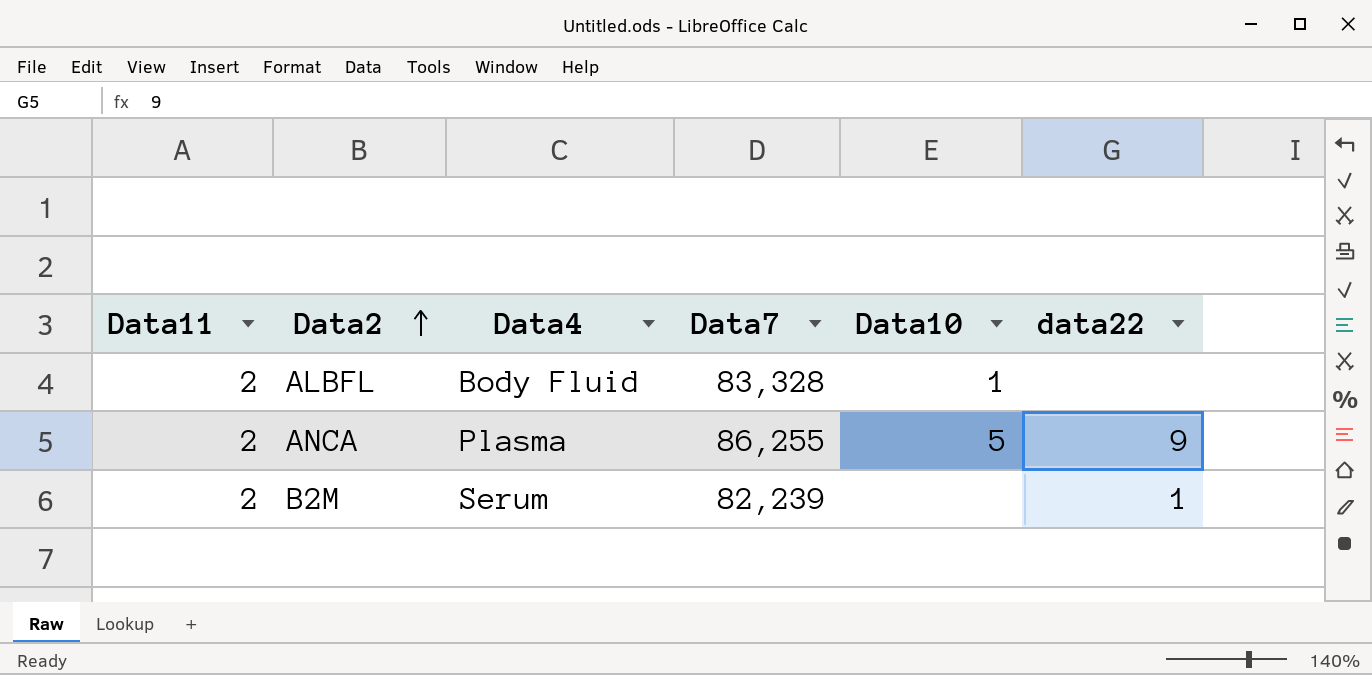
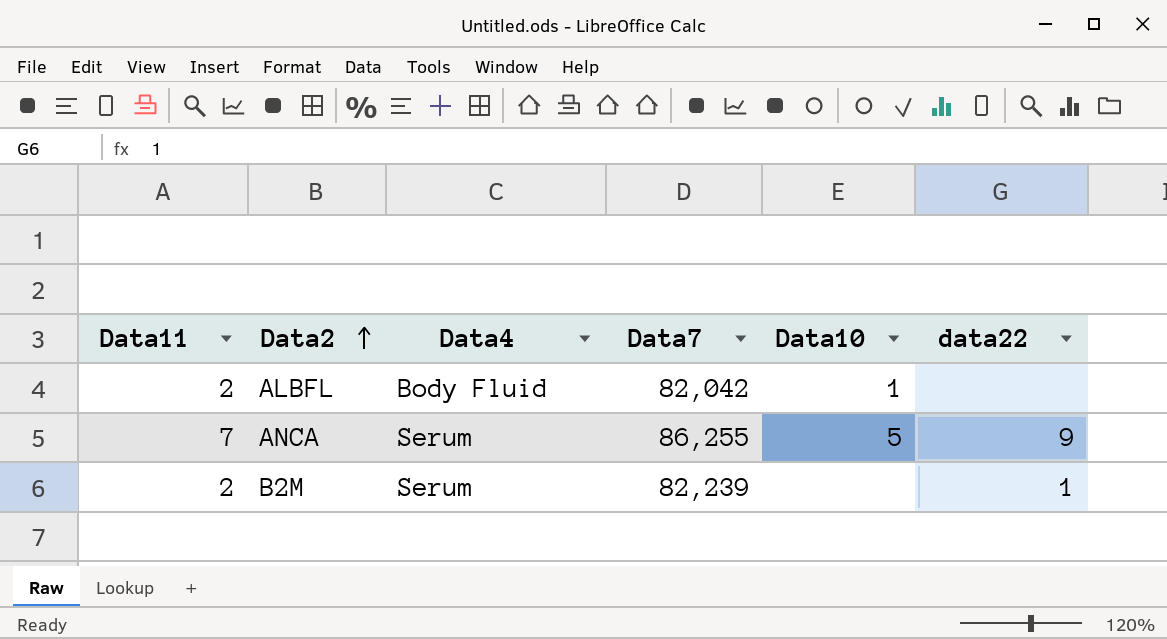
ALBFL | Data7: 83,328 -> 82,042
ANCA | Data11: 2 -> 7
ANCA | Data4: Plasma -> Serum

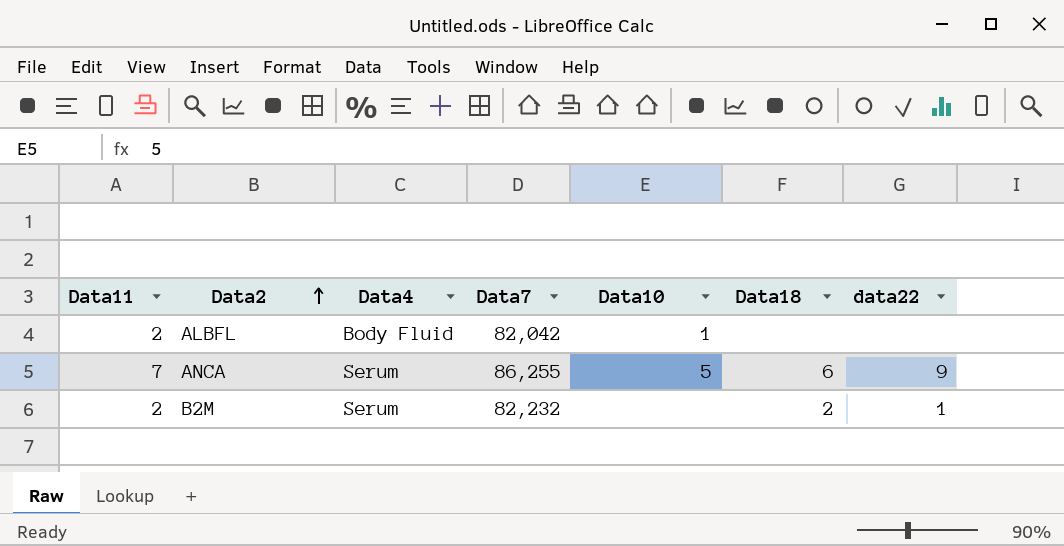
column Data18 | position: none -> 6
B2M | Data7: 82,239 -> 82,232

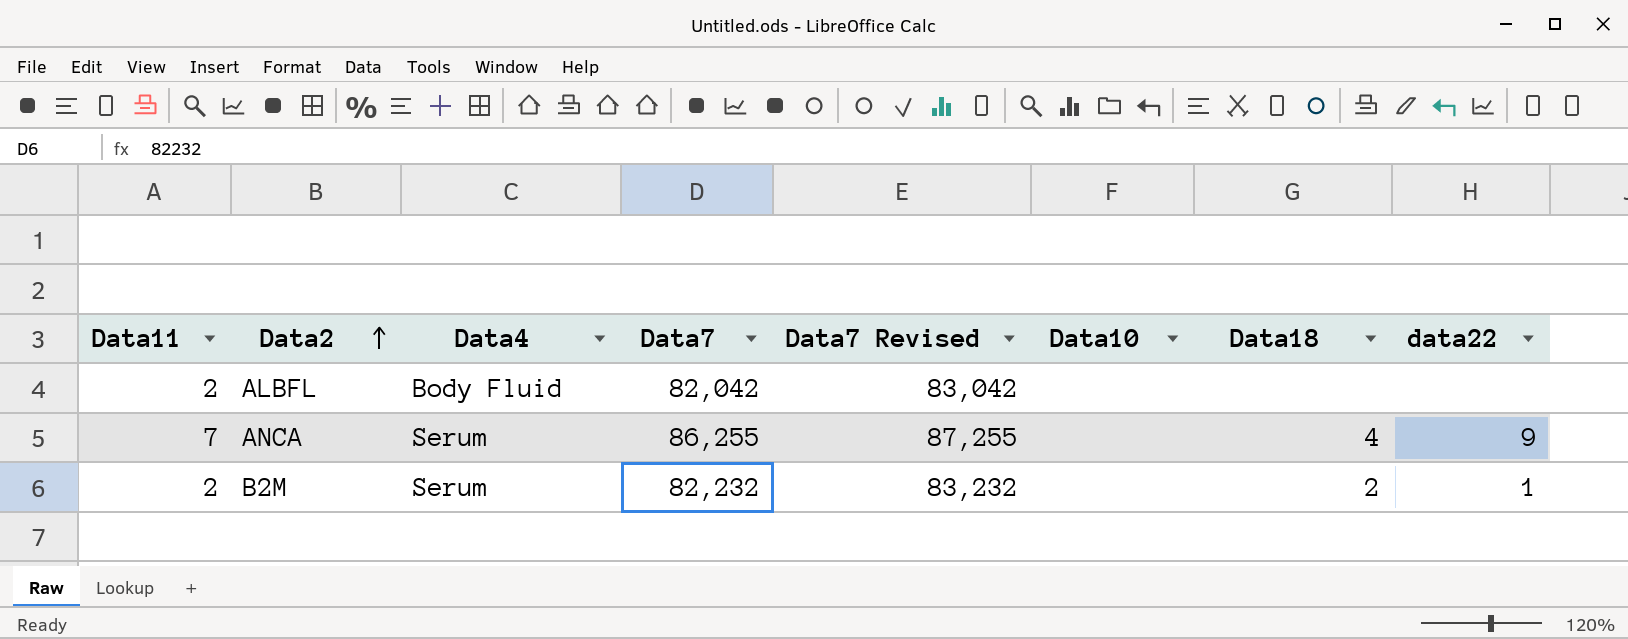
column Data7 Revised | formula: none -> [Data7] + 1000
ALBFL | Data10: 1 -> none
ANCA | Data10: 5 -> none
ANCA | Data18: 6 -> 4

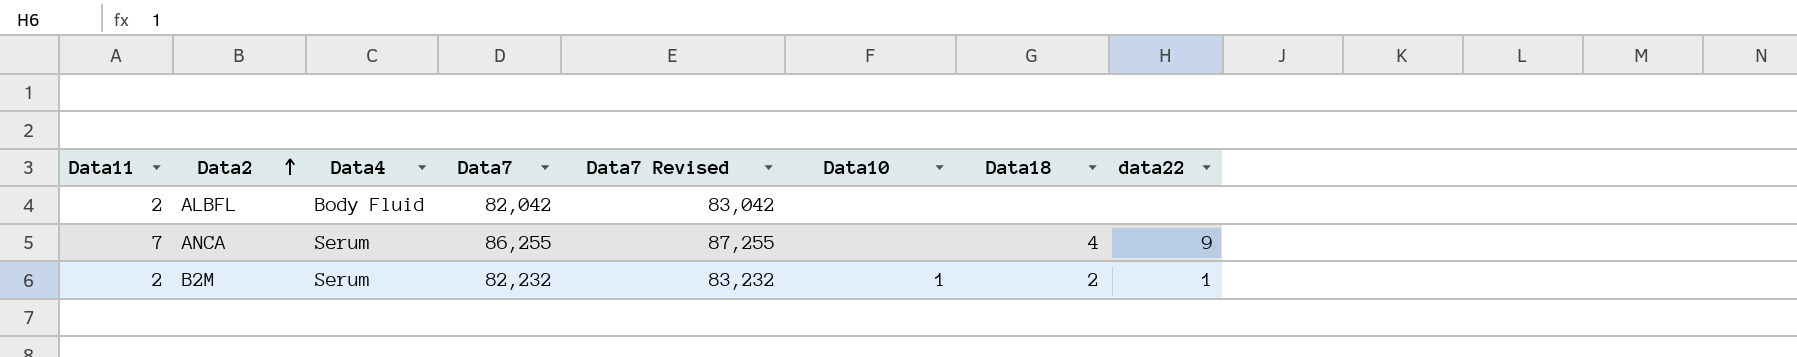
B2M | Data10: none -> 1

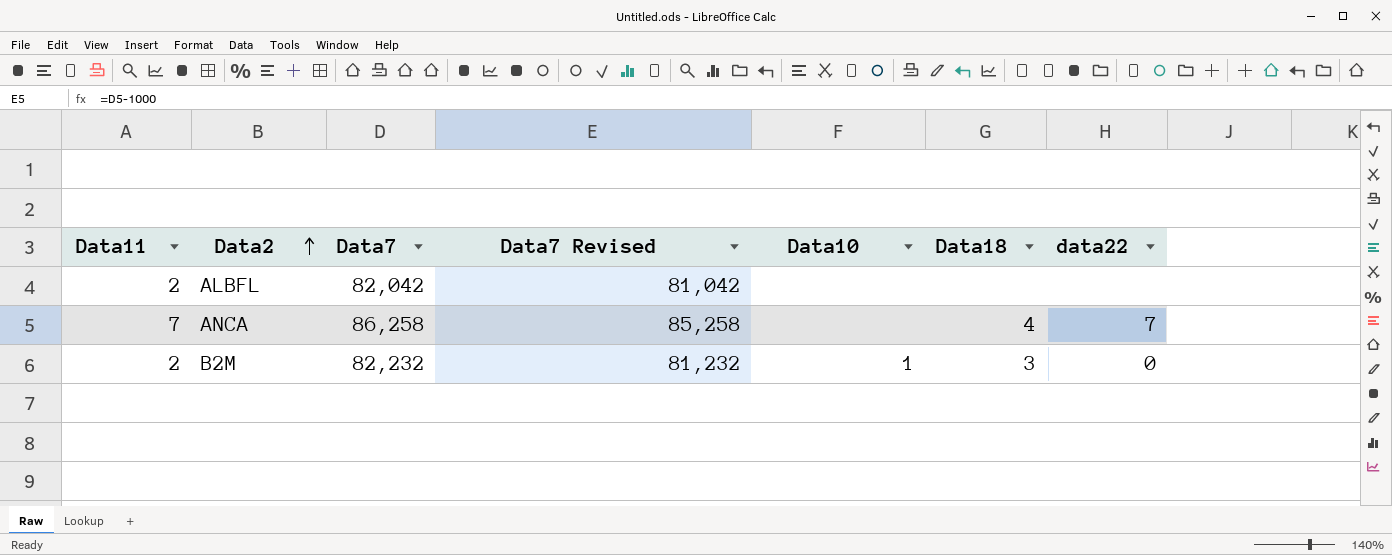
column Data4 | position: 3 -> none
column Data7 Revised | formula: [Data7] + 1000 -> [Data7] - 1000
ANCA | Data7: 86,255 -> 86,258
ANCA | data22: 9 -> 7
B2M | Data18: 2 -> 3
B2M | data22: 1 -> 0

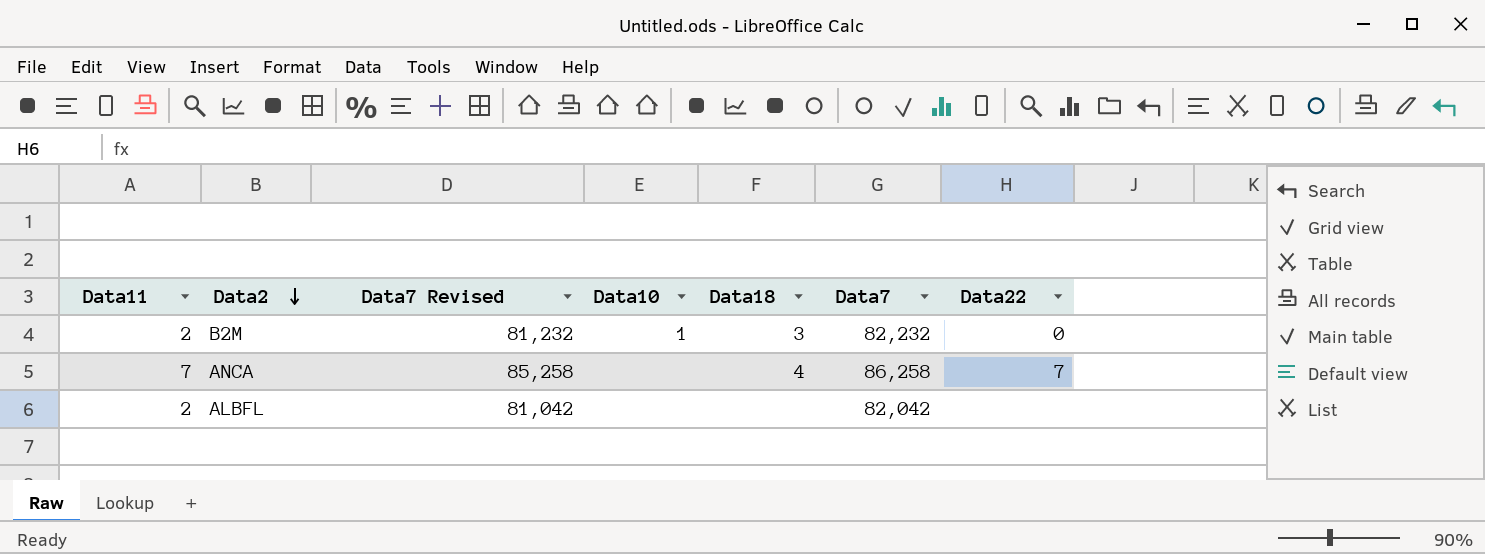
row order: Data2 ascending -> Data2 descending
column Data7 | position: 3 -> 6
column name: data22 -> Data22

